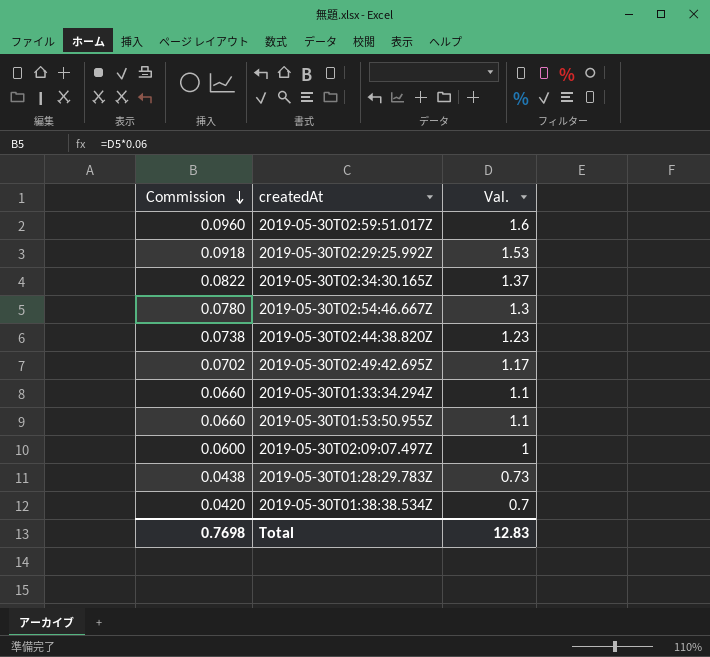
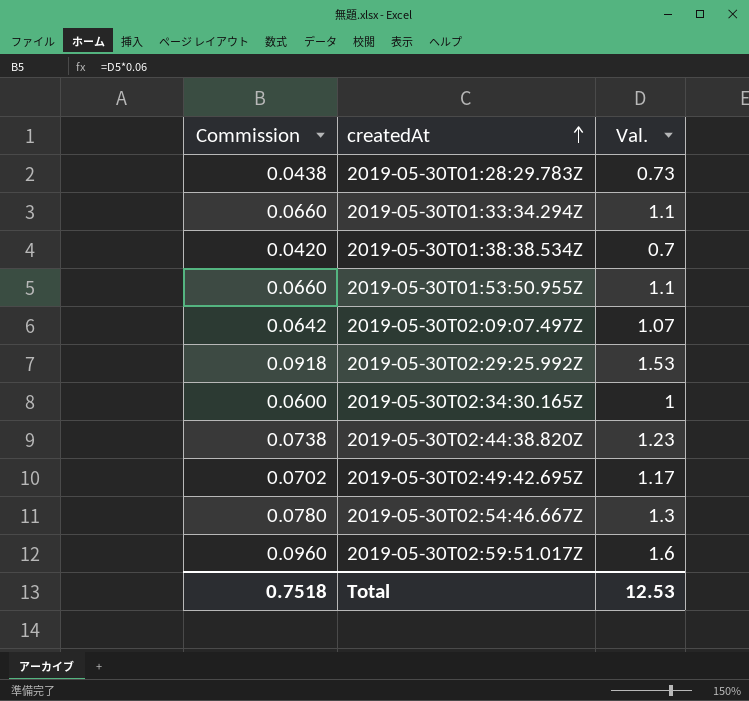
row order: Commission descending -> createdAt ascending
2019-05-30T02:09:07.497Z | Commission: 0.0600 -> 0.0642
2019-05-30T02:09:07.497Z | Val.: 1 -> 1.07
2019-05-30T02:34:30.165Z | Commission: 0.0822 -> 0.0600
2019-05-30T02:34:30.165Z | Val.: 1.37 -> 1
Total | Commission: 0.7698 -> 0.7518
Total | Val.: 12.83 -> 12.53

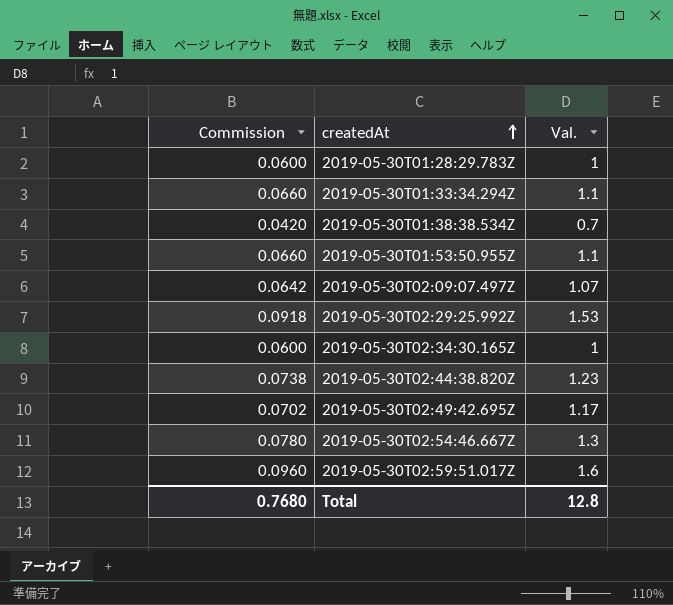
2019-05-30T01:28:29.783Z | Commission: 0.0438 -> 0.0600
2019-05-30T01:28:29.783Z | Val.: 0.73 -> 1
Total | Commission: 0.7518 -> 0.7680
Total | Val.: 12.53 -> 12.8

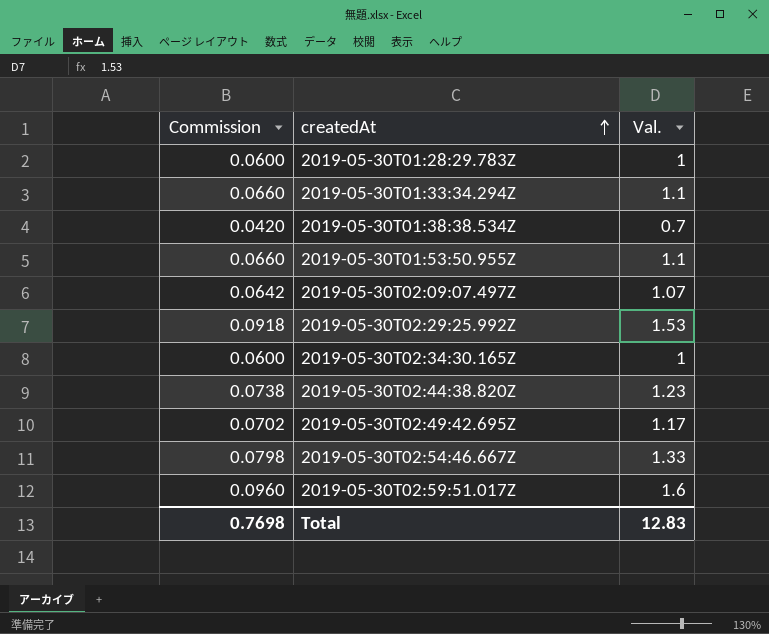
2019-05-30T02:54:46.667Z | Commission: 0.0780 -> 0.0798
2019-05-30T02:54:46.667Z | Val.: 1.3 -> 1.33
Total | Commission: 0.7680 -> 0.7698
Total | Val.: 12.8 -> 12.83

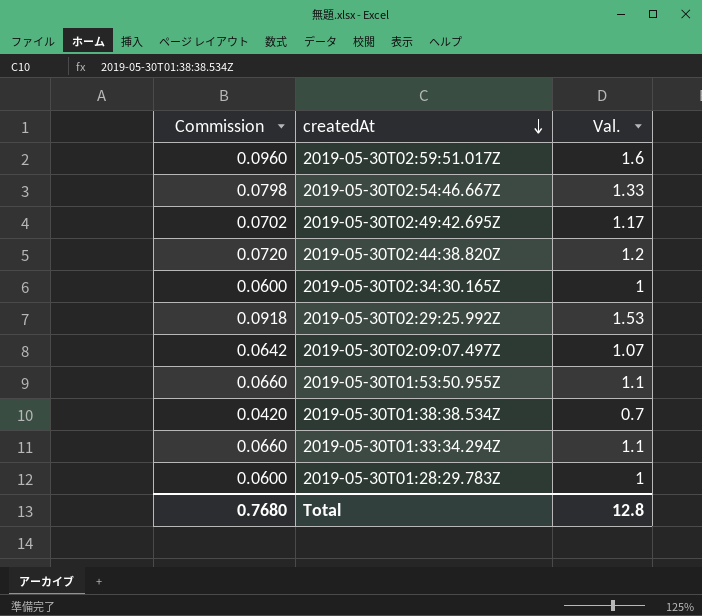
row order: createdAt ascending -> createdAt descending
2019-05-30T02:44:38.820Z | Commission: 0.0738 -> 0.0720
2019-05-30T02:44:38.820Z | Val.: 1.23 -> 1.2
Total | Commission: 0.7698 -> 0.7680
Total | Val.: 12.83 -> 12.8

